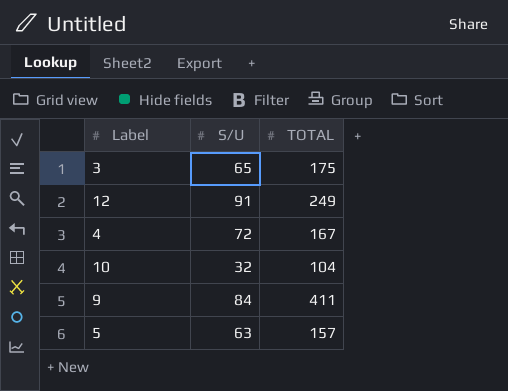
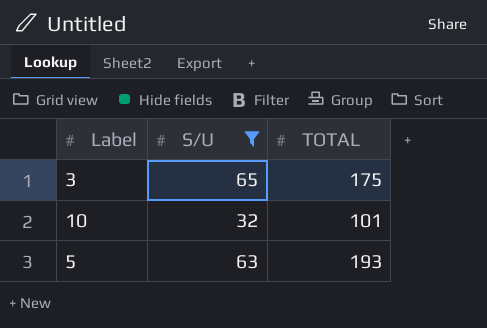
filter: none -> S/U <= 65
10 | TOTAL: 104 -> 101
5 | TOTAL: 157 -> 193

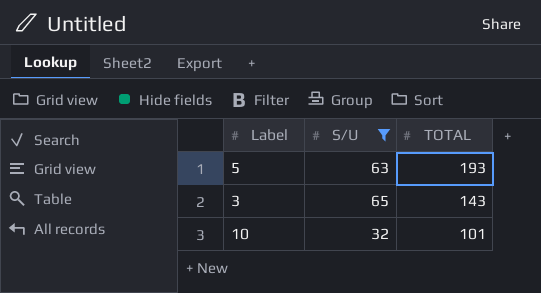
row order: none -> TOTAL descending
3 | TOTAL: 175 -> 143

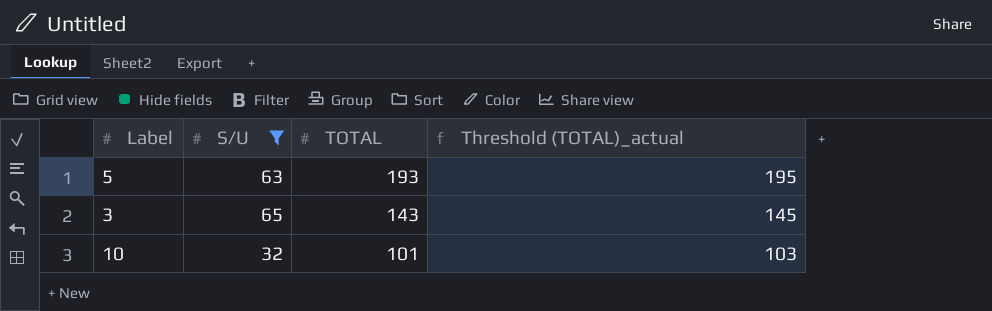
column Threshold (TOTAL)_actual | formula: none -> [TOTAL] + 2

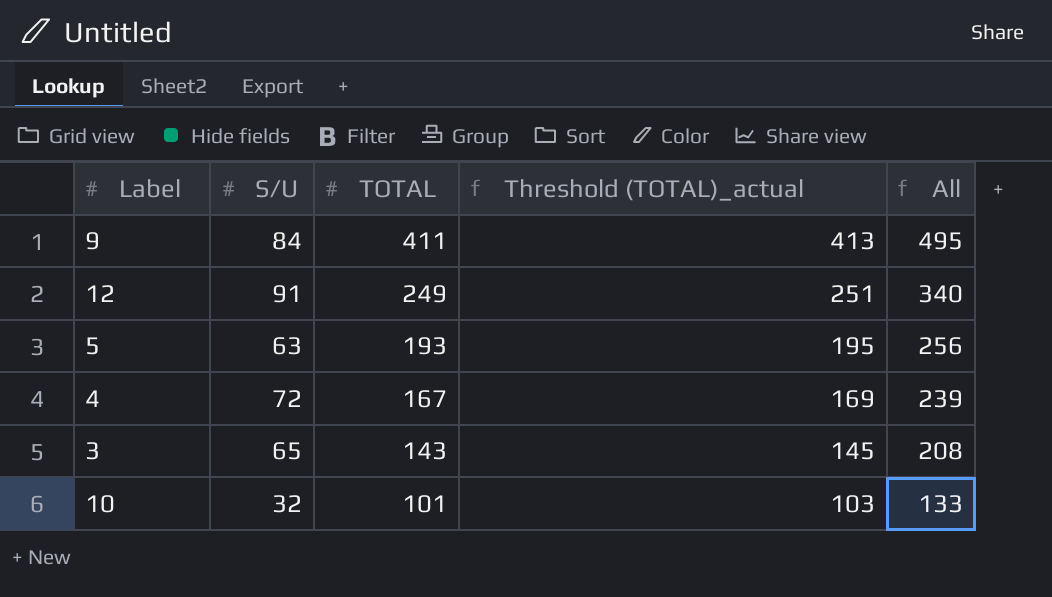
filter: S/U <= 65 -> none
column All | formula: none -> [S/U] + [TOTAL]

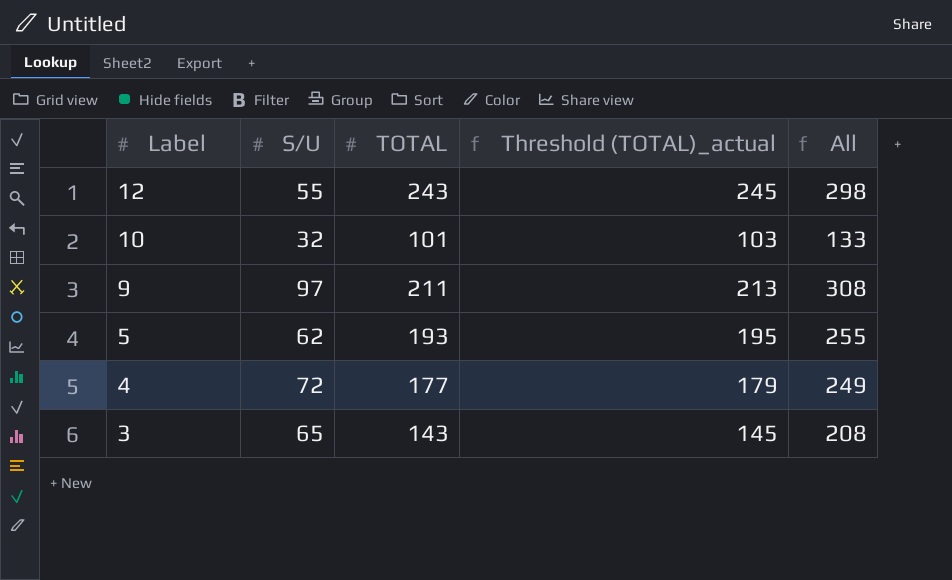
row order: TOTAL descending -> Label descending
12 | S/U: 91 -> 55
12 | TOTAL: 249 -> 243
12 | Threshold (TOTAL)_actual: 251 -> 245
12 | All: 340 -> 298
9 | S/U: 84 -> 97
9 | TOTAL: 411 -> 211
9 | Threshold (TOTAL)_actual: 413 -> 213
9 | All: 495 -> 308
5 | S/U: 63 -> 62
5 | All: 256 -> 255
4 | TOTAL: 167 -> 177
4 | Threshold (TOTAL)_actual: 169 -> 179
4 | All: 239 -> 249

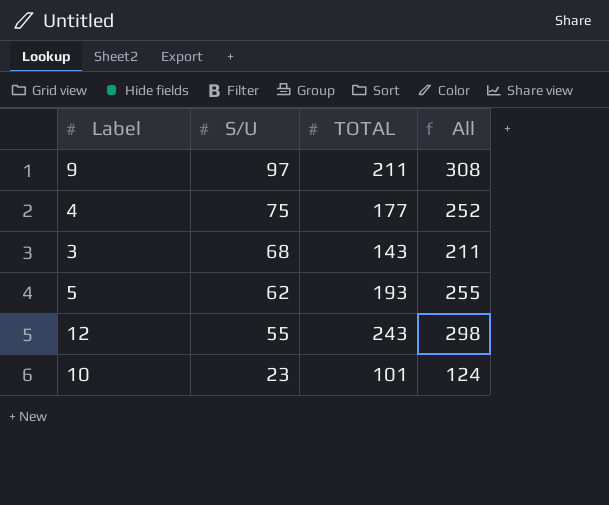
row order: Label descending -> S/U descending
column Threshold (TOTAL)_actual | formula: [TOTAL] + 2 -> none
4 | S/U: 72 -> 75
4 | All: 249 -> 252
3 | S/U: 65 -> 68
3 | All: 208 -> 211
10 | S/U: 32 -> 23
10 | All: 133 -> 124

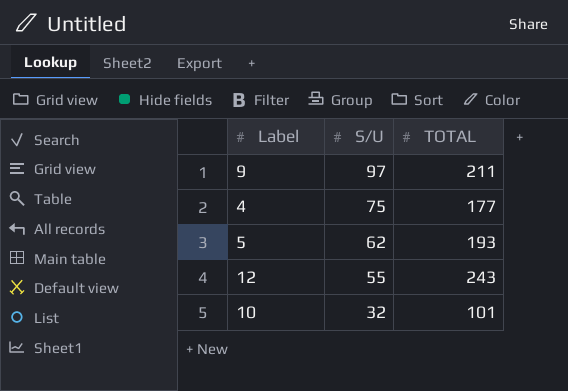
column All | formula: [S/U] + [TOTAL] -> none
row 3: 68 | 143 | 211 -> none
10 | S/U: 23 -> 32

